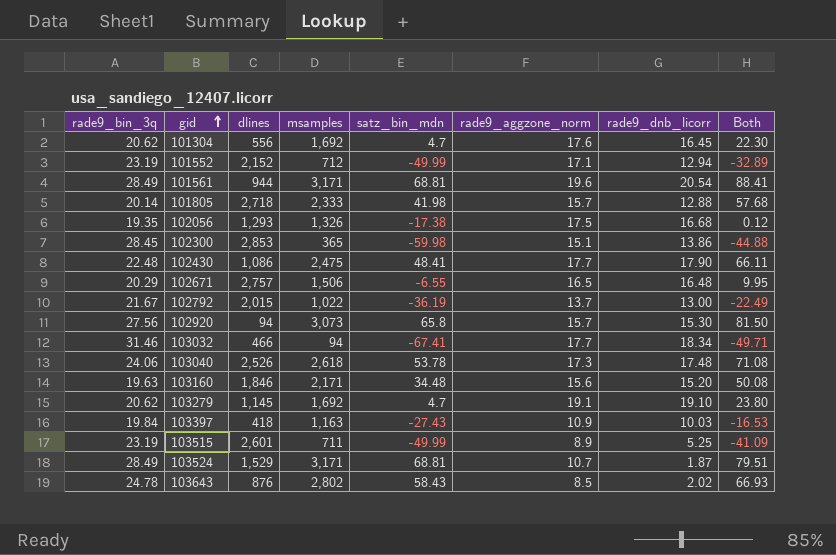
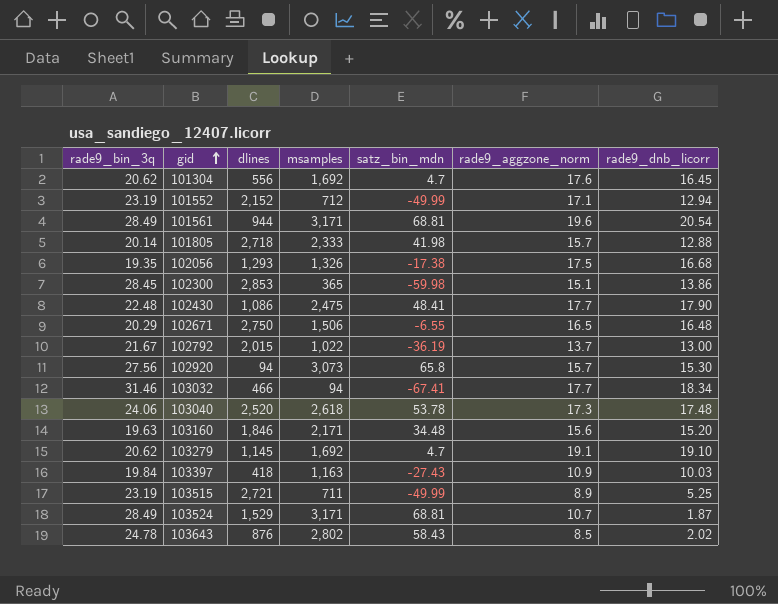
column Both | formula: [satz_bin_mdn] + [rade9_aggzone_norm] -> none
102671 | dlines: 2,757 -> 2,750
103040 | dlines: 2,526 -> 2,520
103515 | dlines: 2,601 -> 2,721

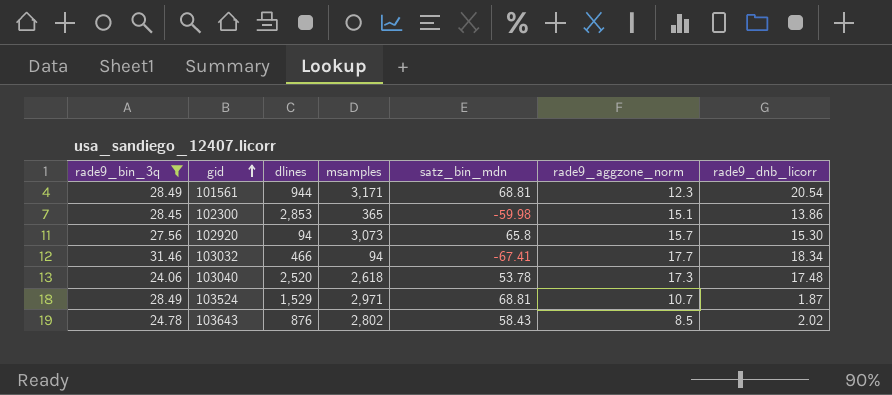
filter: none -> rade9_bin_3q >= 24.06
101561 | rade9_aggzone_norm: 19.6 -> 12.3
103524 | msamples: 3,171 -> 2,971

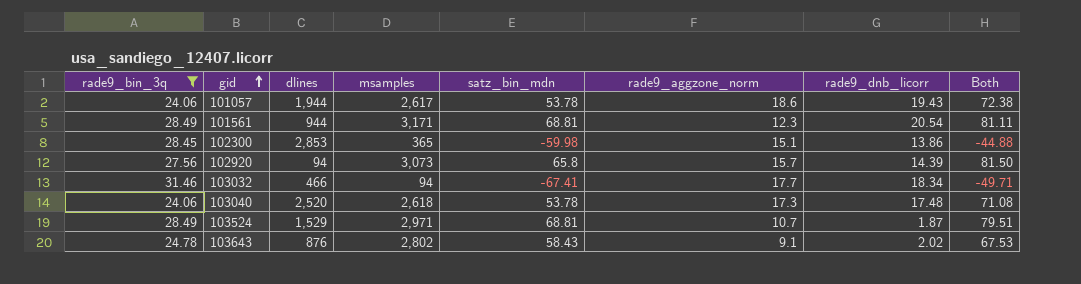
column Both | formula: none -> [satz_bin_mdn] + [rade9_aggzone_norm]
row 101057: none -> 24.06 | 1,944 | 2,617 | 53.78 | 18.6 | 19.43 | 72.38
102920 | rade9_dnb_licorr: 15.30 -> 14.39
103643 | rade9_aggzone_norm: 8.5 -> 9.1

